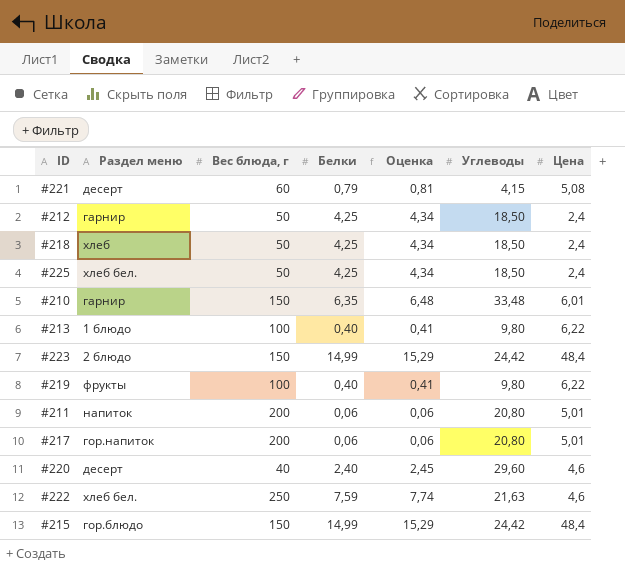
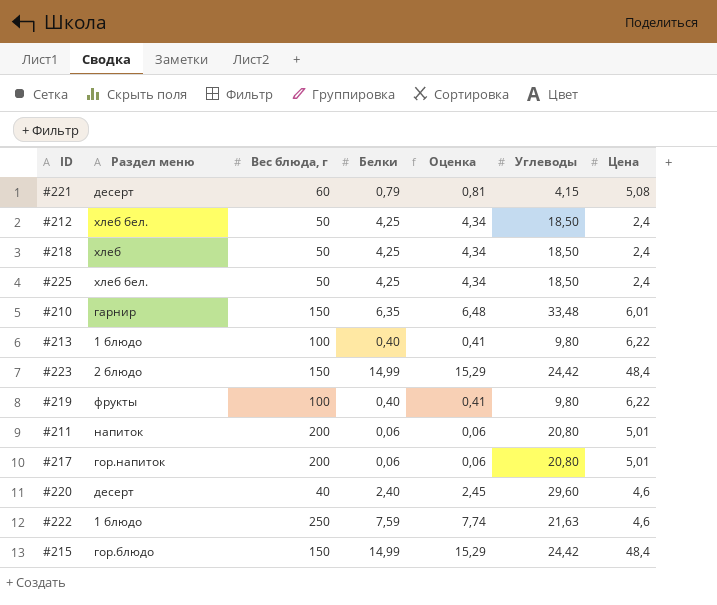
#212 | Раздел меню: гарнир -> хлеб бел.
#222 | Раздел меню: хлеб бел. -> 1 блюдо

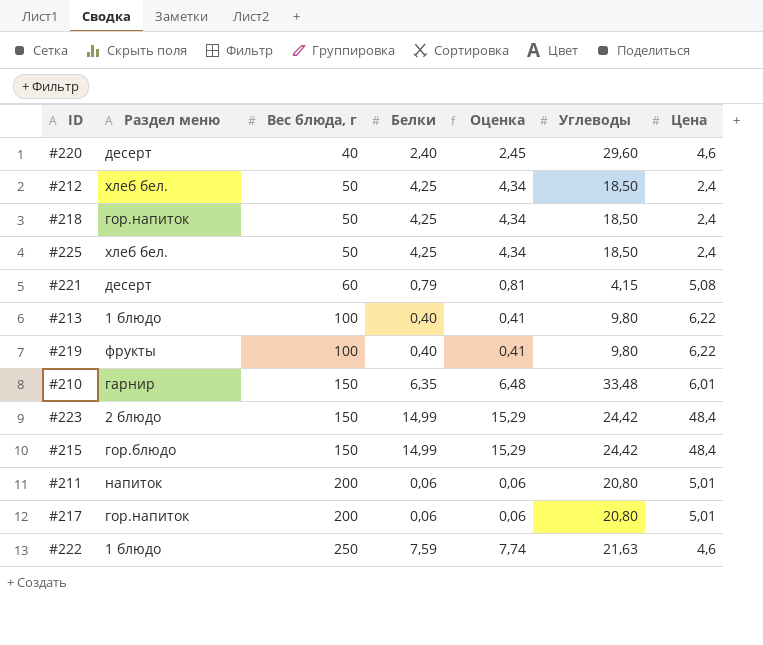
row order: none -> Вес блюда, г ascending
#218 | Раздел меню: хлеб -> гор.напиток

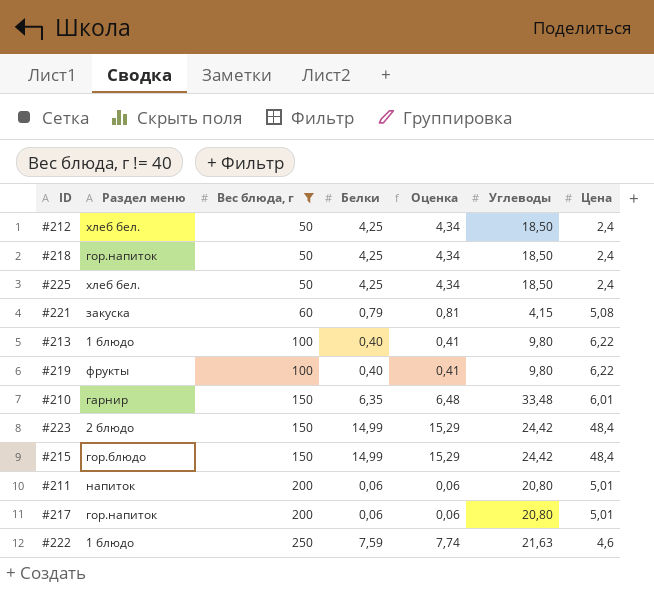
filter: none -> Вес блюда, г != 40
#221 | Раздел меню: десерт -> закуска

